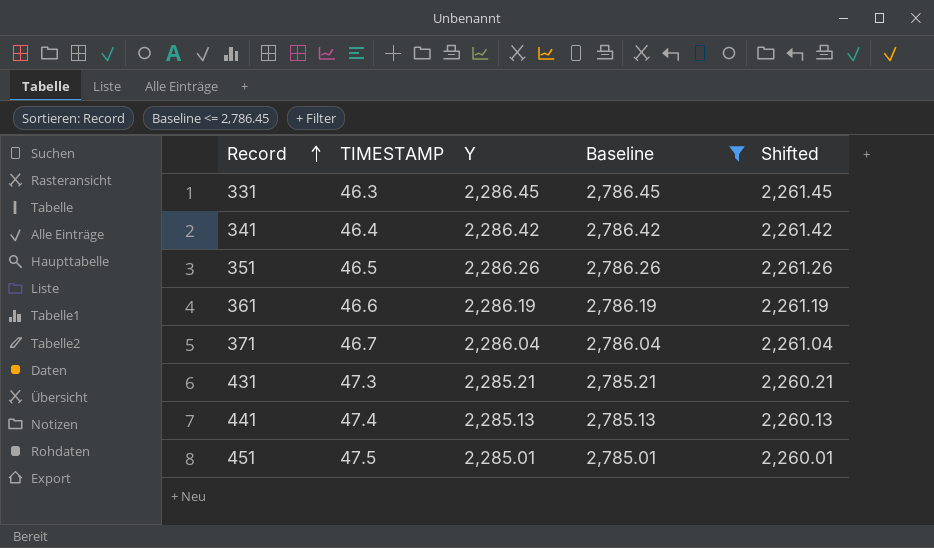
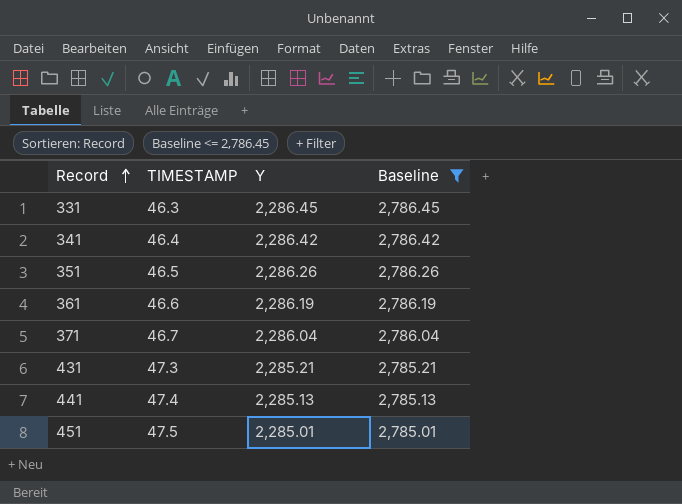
column Shifted | formula: [Y] - 25 -> none

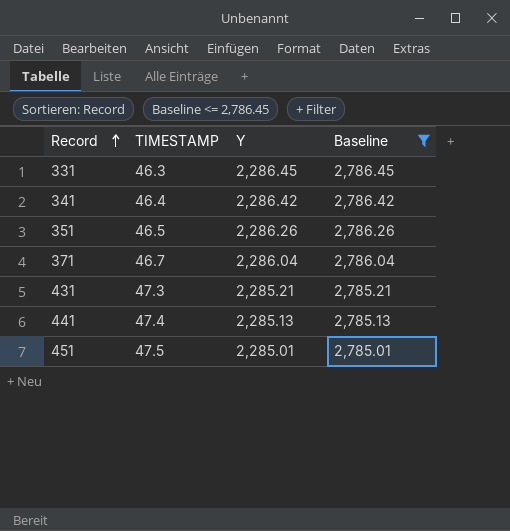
row 361: 46.6 | 2,286.19 | 2,786.19 -> none

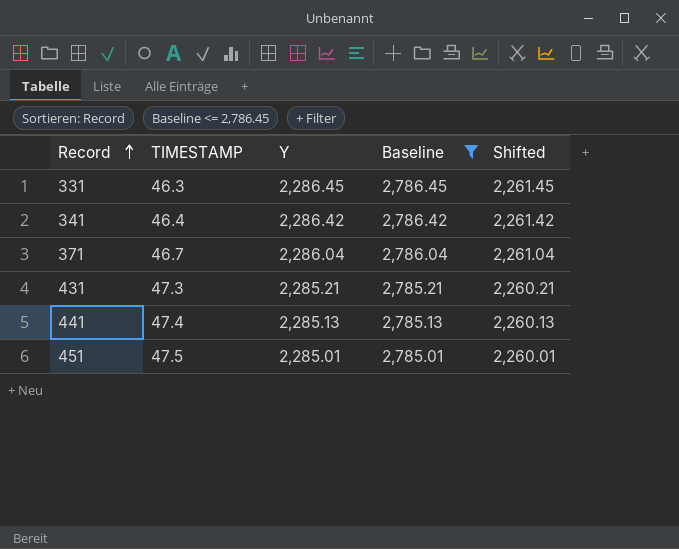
column Shifted | formula: none -> [Y] - 25
row 351: 46.5 | 2,286.26 | 2,786.26 -> none

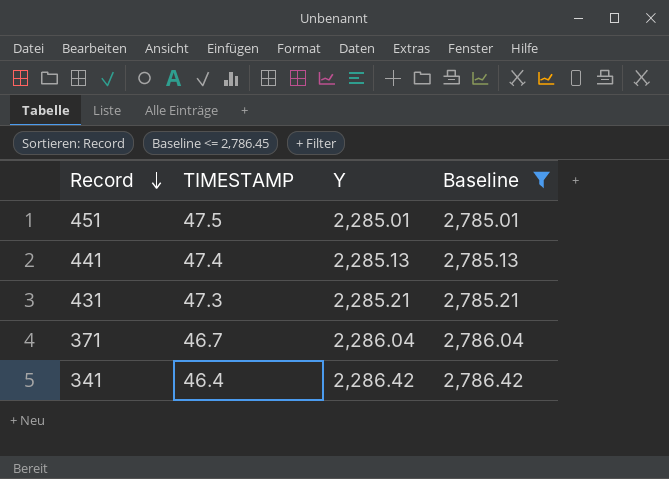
row order: Record ascending -> Record descending
column Shifted | formula: [Y] - 25 -> none
row 331: 46.3 | 2,286.45 | 2,786.45 | 2,261.45 -> none

